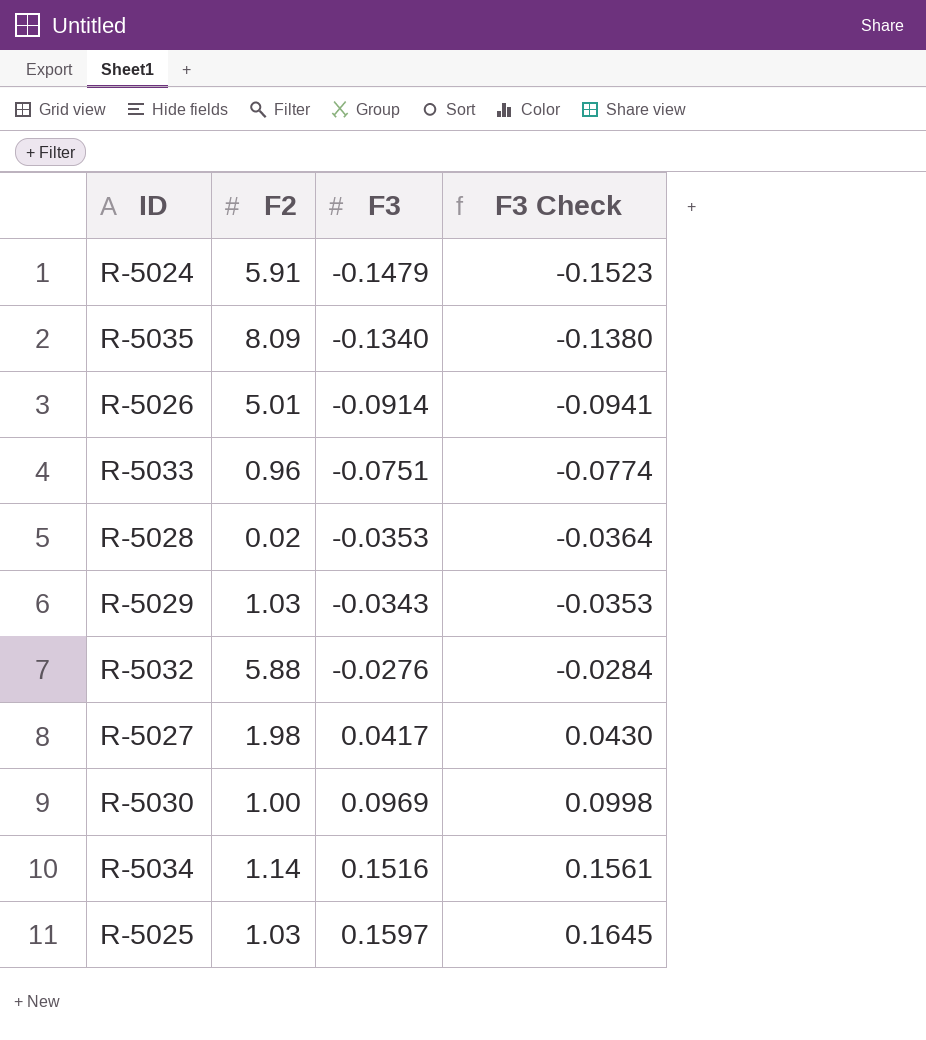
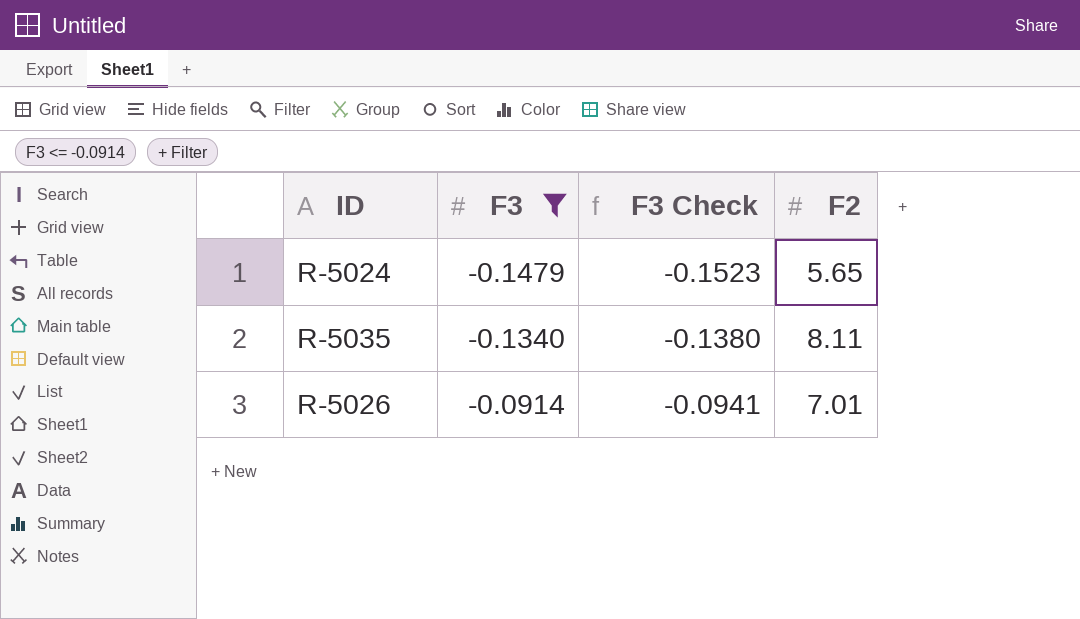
filter: none -> F3 <= -0.0914
column F2 | position: 2 -> 4
R-5024 | F2: 5.91 -> 5.65
R-5035 | F2: 8.09 -> 8.11
R-5026 | F2: 5.01 -> 7.01

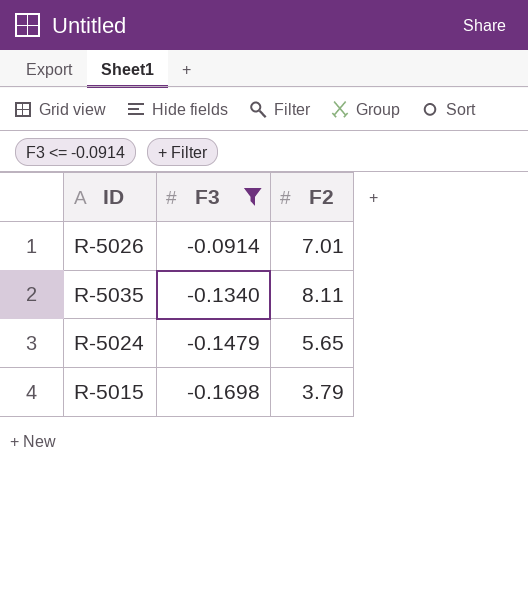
row order: F3 ascending -> F3 descending
column F3 Check | formula: [F3] * 1.03 -> none
row R-5015: none -> -0.1698 | 3.79

